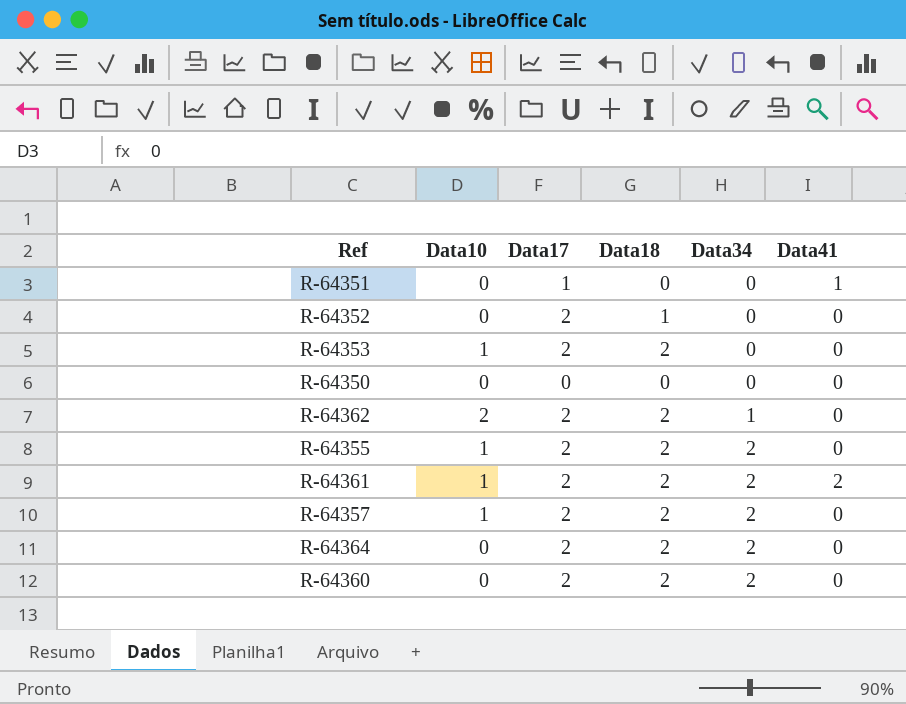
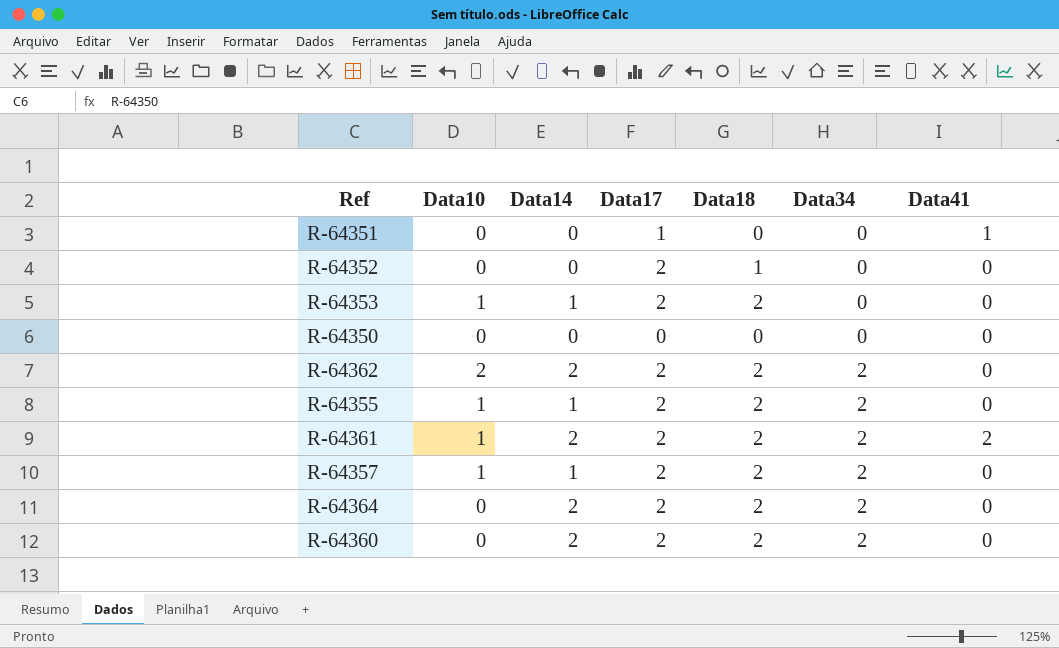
column Data14 | position: none -> 3
R-64362 | Data34: 1 -> 2

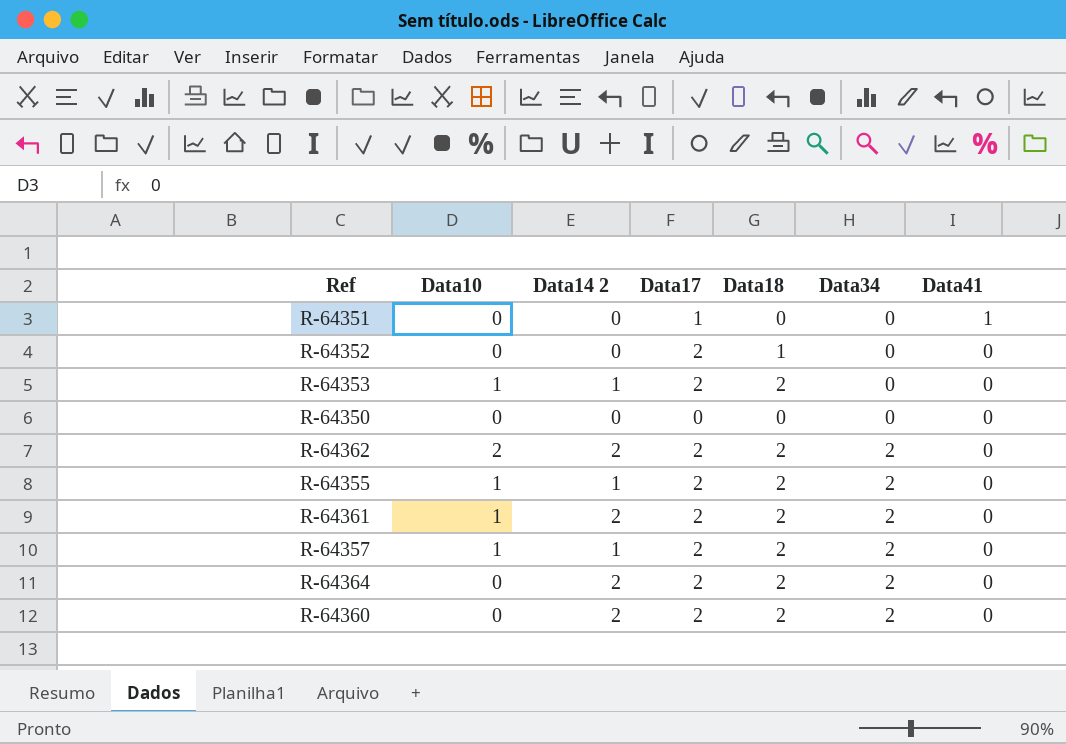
column name: Data14 -> Data14 2
R-64361 | Data41: 2 -> 0

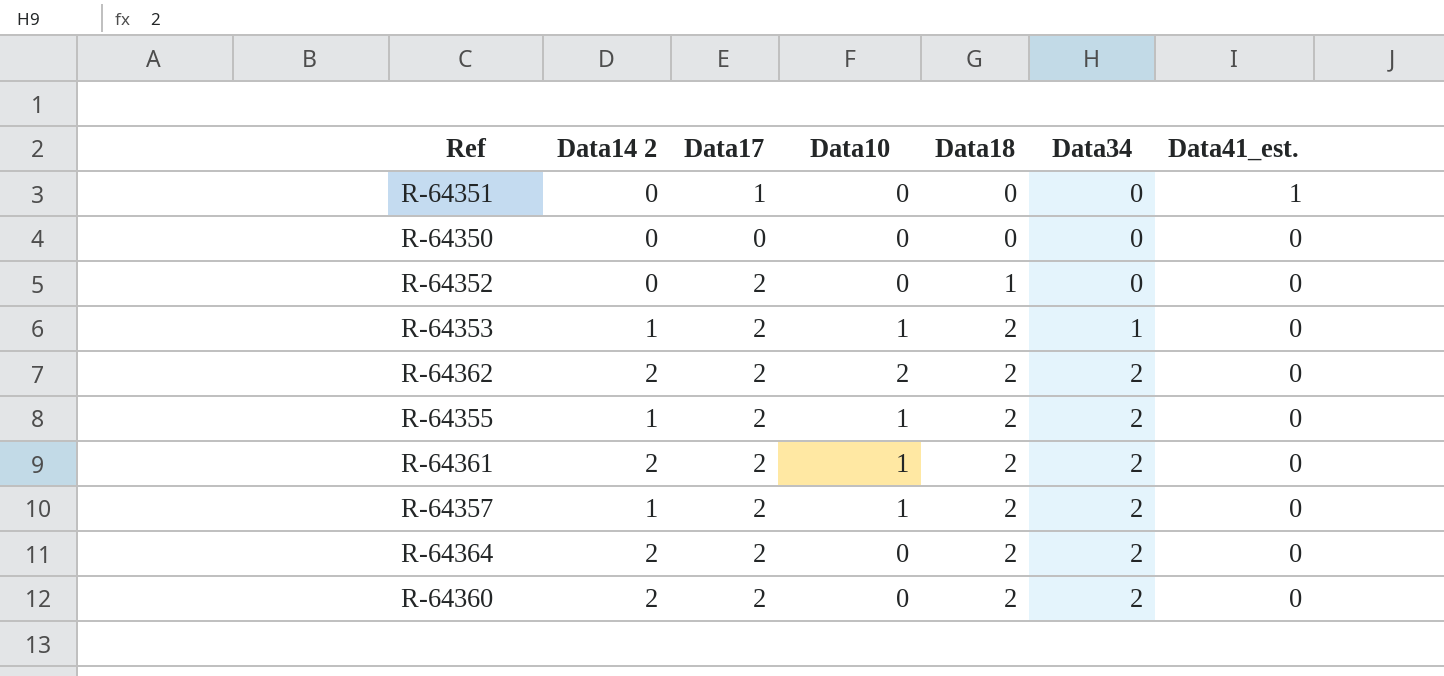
row order: Data34 ascending -> Data18 ascending
column Data10 | position: 2 -> 4
column name: Data41 -> Data41_est.
R-64353 | Data34: 0 -> 1

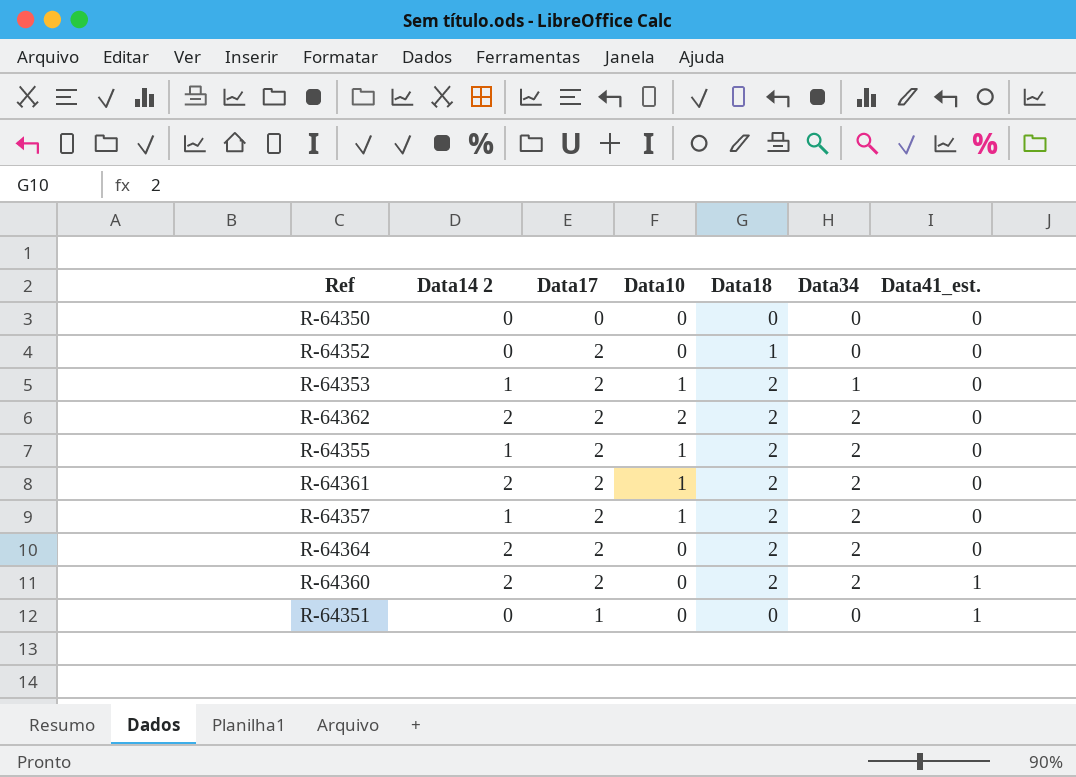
row order: Data18 ascending -> Data41_est. ascending
R-64360 | Data41_est.: 0 -> 1

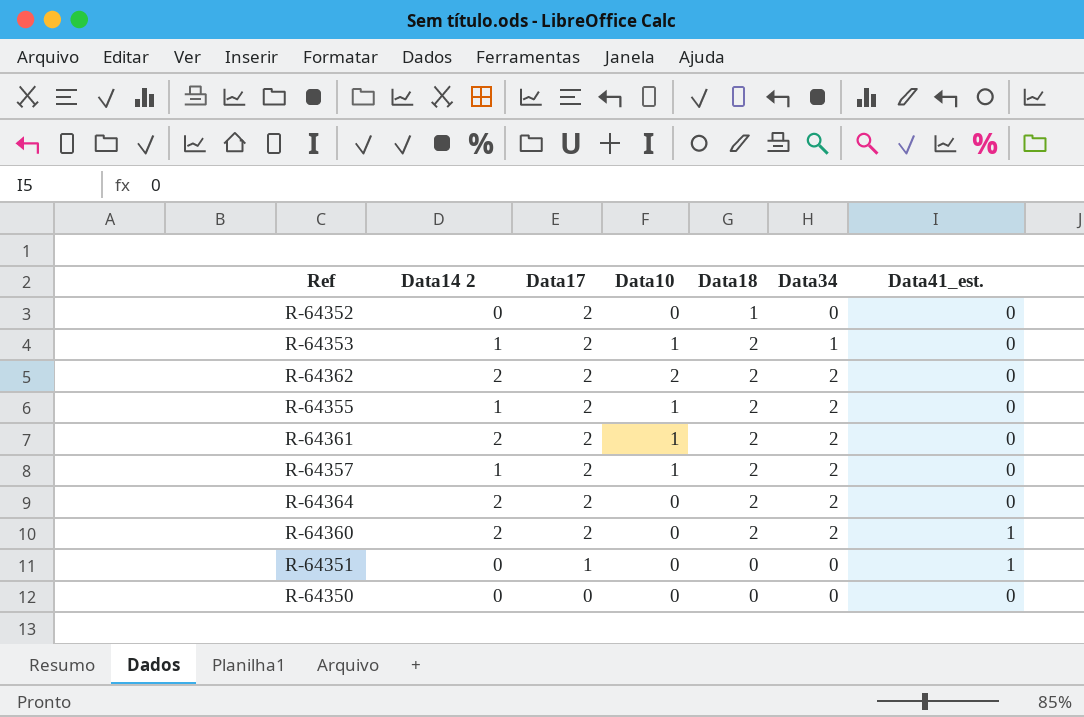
row order: Data41_est. ascending -> Data17 descending

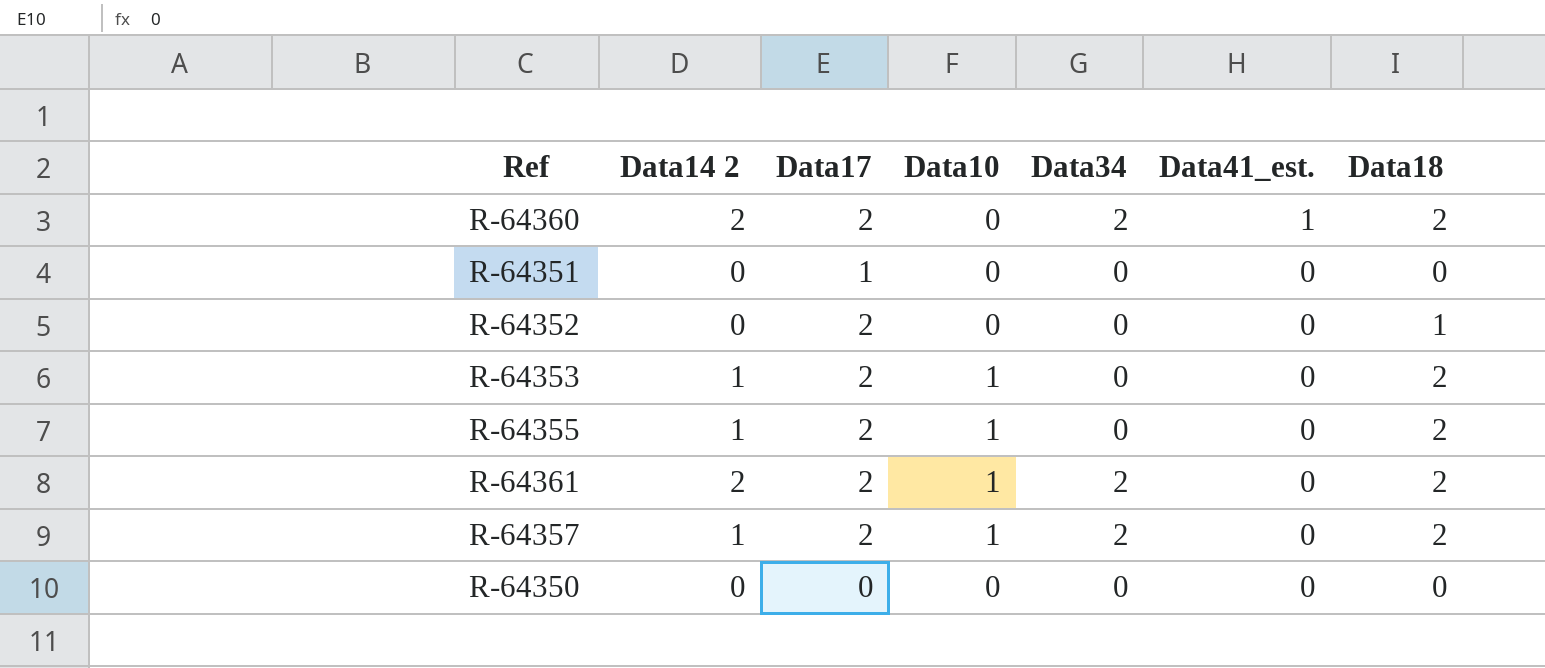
row order: Data17 descending -> Data41_est. descending
column Data18 | position: 5 -> 7
row R-64362: 2 | 2 | 2 | 2 | 2 | 0 -> none
row R-64364: 2 | 2 | 0 | 2 | 2 | 0 -> none
R-64351 | Data41_est.: 1 -> 0
R-64353 | Data34: 1 -> 0
R-64355 | Data34: 2 -> 0

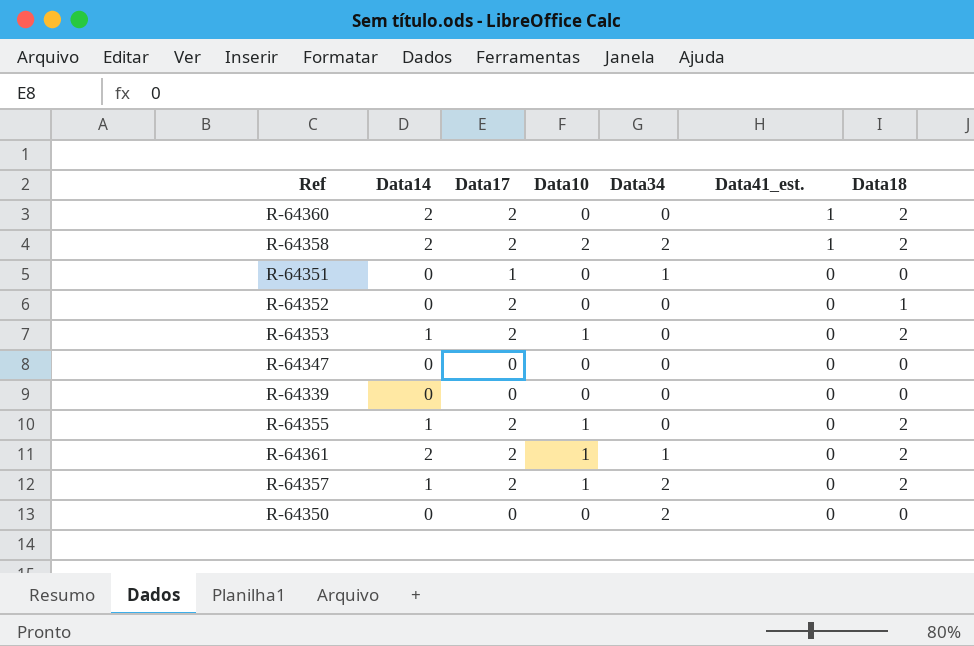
column name: Data14 2 -> Data14
R-64360 | Data34: 2 -> 0
row R-64358: none -> 2 | 2 | 2 | 2 | 1 | 2
R-64351 | Data34: 0 -> 1
row R-64347: none -> 0 | 0 | 0 | 0 | 0 | 0
row R-64339: none -> 0 | 0 | 0 | 0 | 0 | 0
R-64361 | Data34: 2 -> 1
R-64350 | Data34: 0 -> 2

